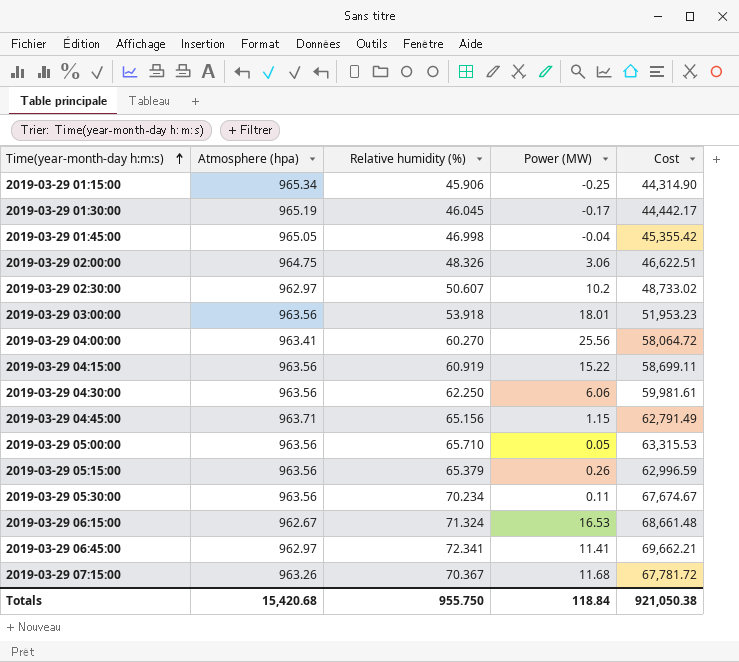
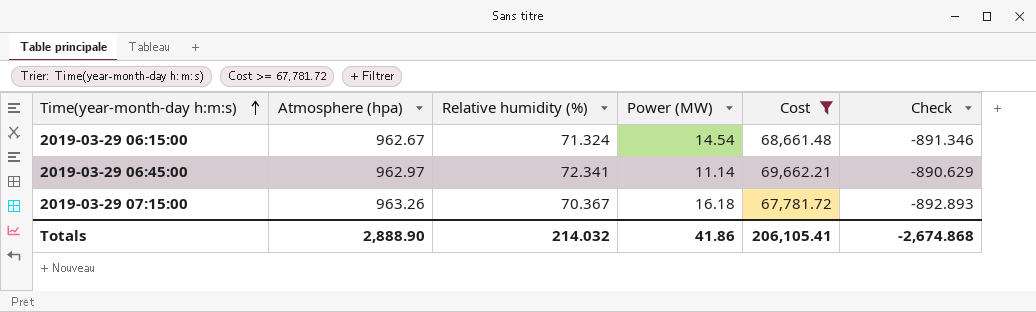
filter: none -> Cost >= 67,781.72
column Check | formula: none -> [Relative humidity (%)] - [Atmosphere (hpa)]
2019-03-29 06:15:00 | Power (MW): 16.53 -> 14.54
2019-03-29 06:45:00 | Power (MW): 11.41 -> 11.14
2019-03-29 07:15:00 | Power (MW): 11.68 -> 16.18
Totals | Atmosphere (hpa): 15,420.68 -> 2,888.90
Totals | Relative humidity (%): 955.750 -> 214.032
Totals | Power (MW): 118.84 -> 41.86
Totals | Cost: 921,050.38 -> 206,105.41

